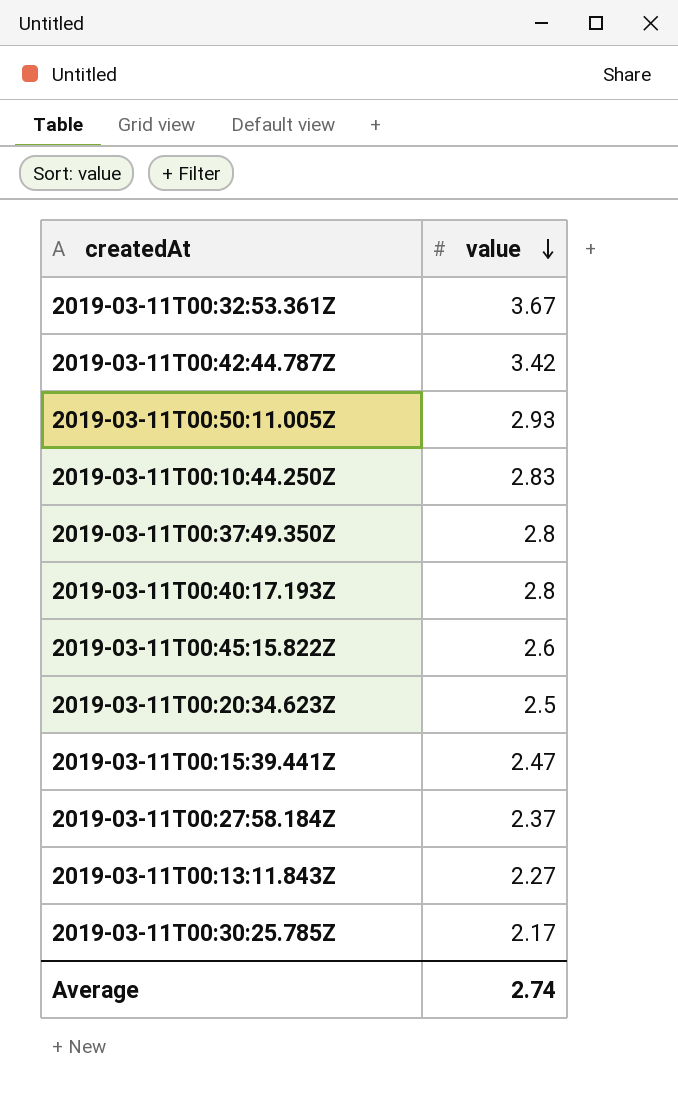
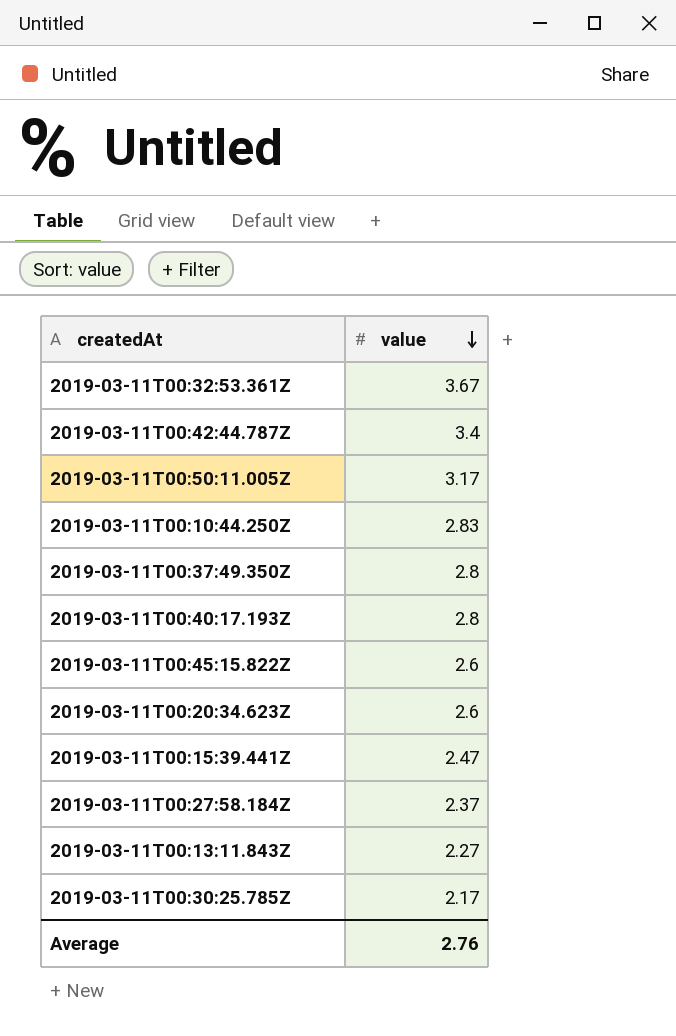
2019-03-11T00:42:44.787Z | value: 3.42 -> 3.4
2019-03-11T00:50:11.005Z | value: 2.93 -> 3.17
2019-03-11T00:20:34.623Z | value: 2.5 -> 2.6
Average | value: 2.74 -> 2.76

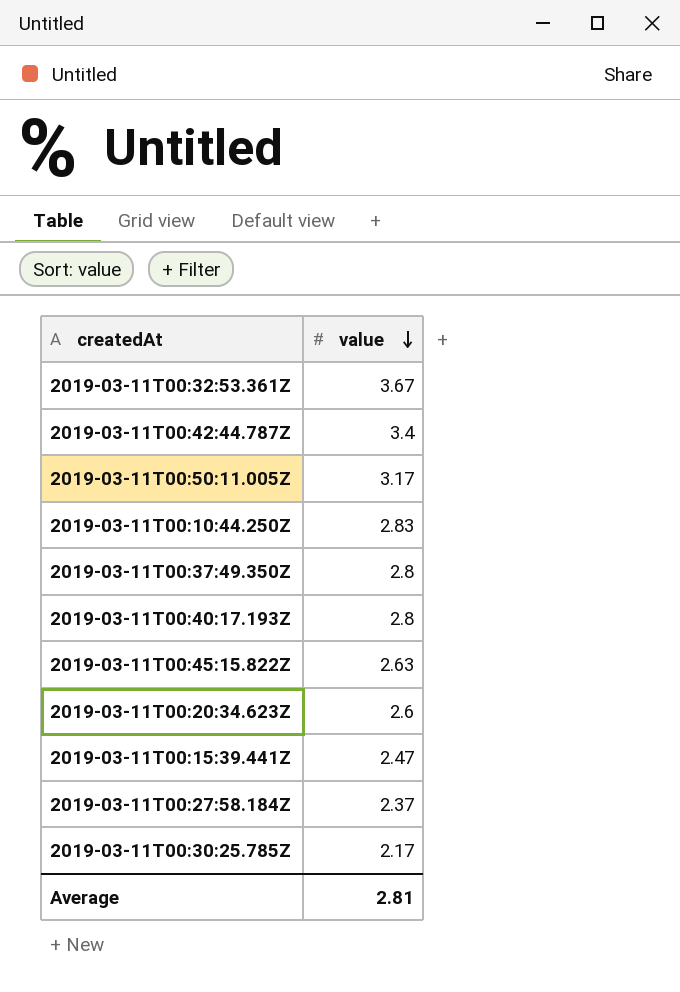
row 2019-03-11T00:13:11.843Z: 2.27 -> none
2019-03-11T00:45:15.822Z | value: 2.6 -> 2.63
Average | value: 2.76 -> 2.81

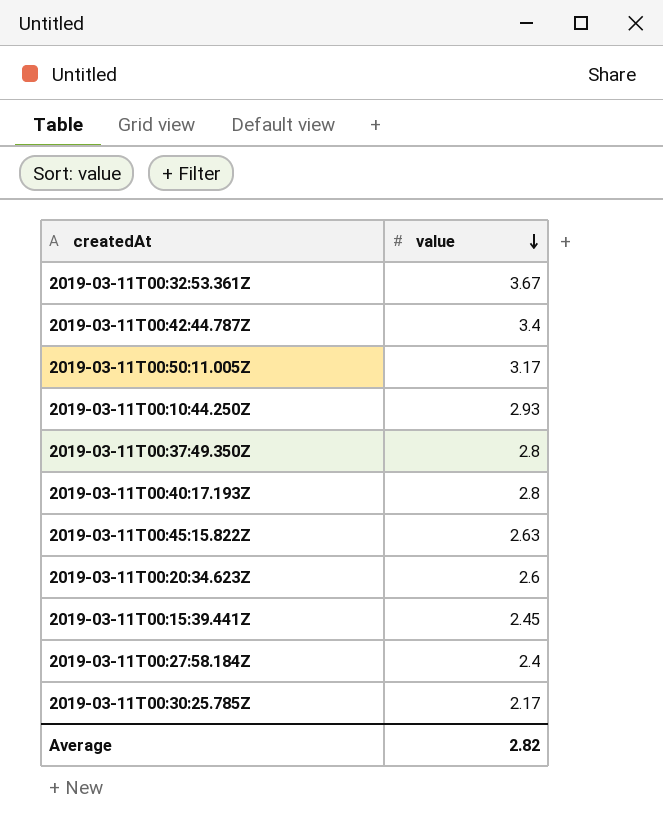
2019-03-11T00:10:44.250Z | value: 2.83 -> 2.93
2019-03-11T00:15:39.441Z | value: 2.47 -> 2.45
2019-03-11T00:27:58.184Z | value: 2.37 -> 2.4
Average | value: 2.81 -> 2.82

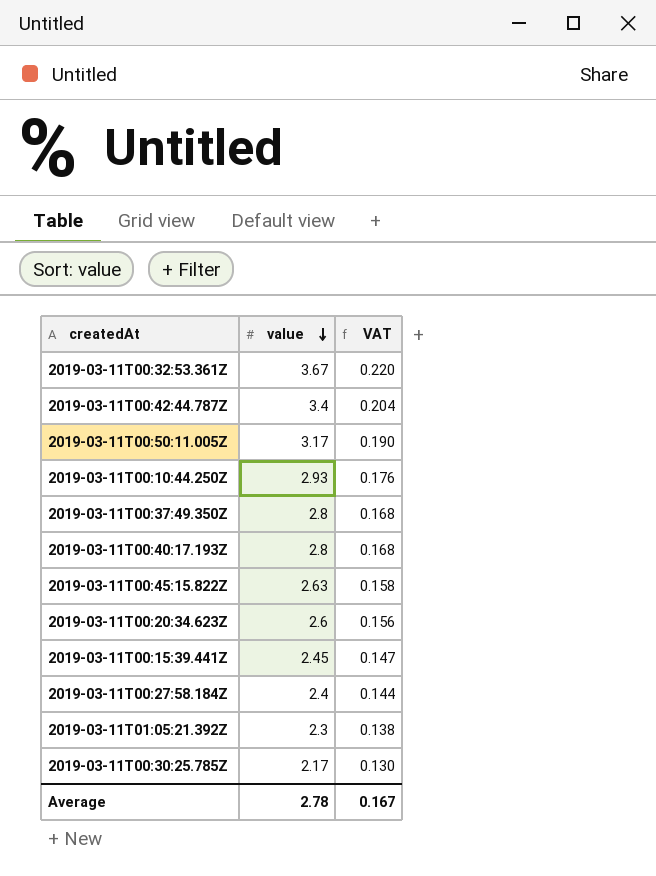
column VAT | formula: none -> [value] * 0.06
row 2019-03-11T01:05:21.392Z: none -> 2.3 | 0.138
Average | value: 2.82 -> 2.78

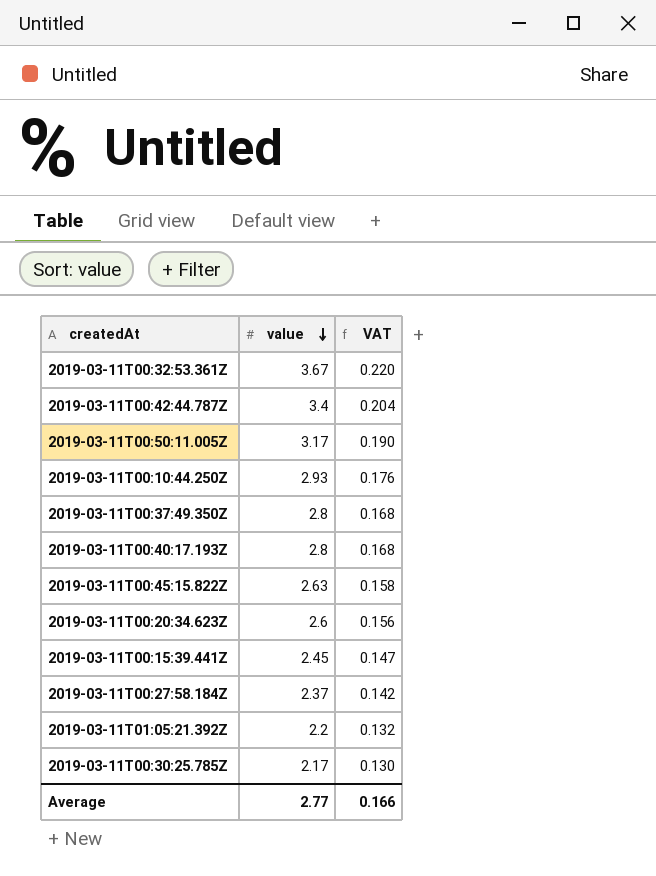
2019-03-11T00:27:58.184Z | value: 2.4 -> 2.37
2019-03-11T00:27:58.184Z | VAT: 0.144 -> 0.142
2019-03-11T01:05:21.392Z | value: 2.3 -> 2.2
2019-03-11T01:05:21.392Z | VAT: 0.138 -> 0.132
Average | value: 2.78 -> 2.77
Average | VAT: 0.167 -> 0.166

